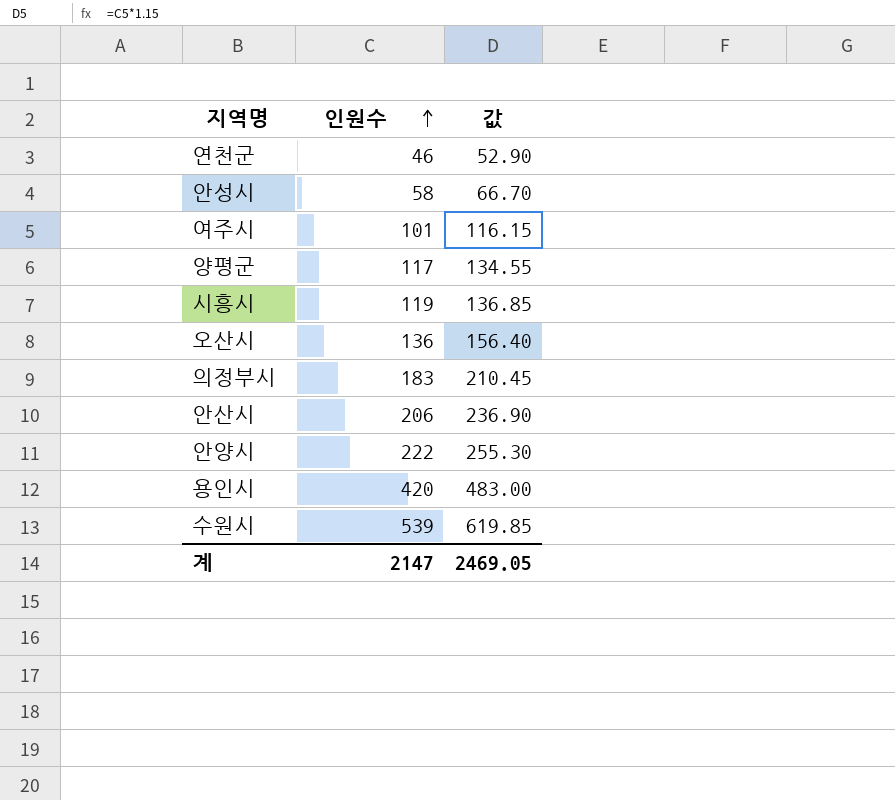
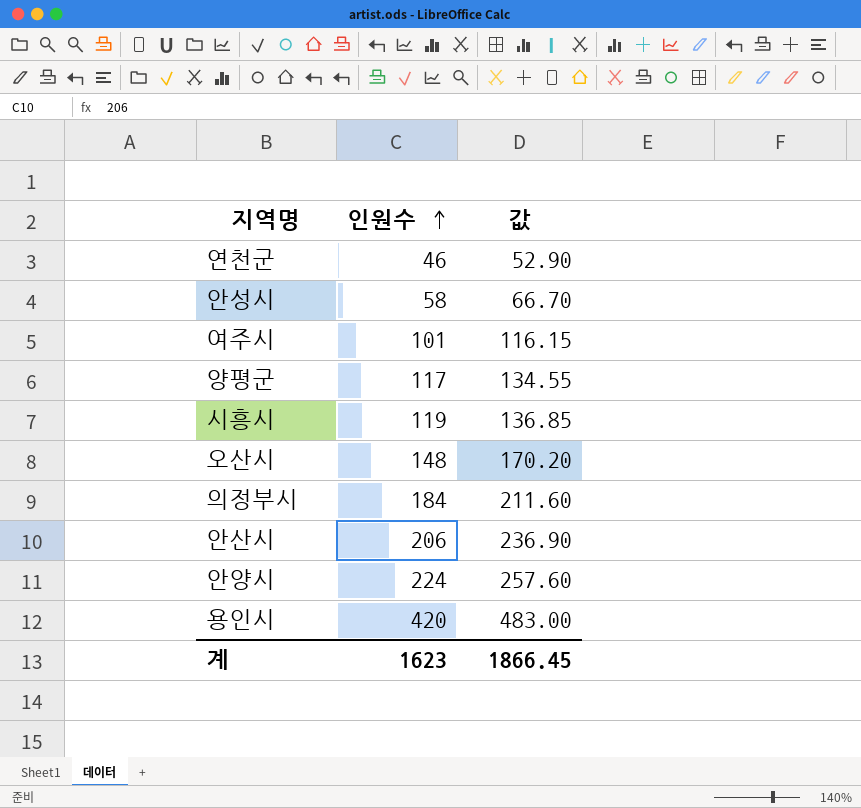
row 수원시: 539 | 619.85 -> none
오산시 | 인원수: 136 -> 148
오산시 | 값: 156.40 -> 170.20
의정부시 | 인원수: 183 -> 184
의정부시 | 값: 210.45 -> 211.60
안양시 | 인원수: 222 -> 224
안양시 | 값: 255.30 -> 257.60
계 | 인원수: 2147 -> 1623
계 | 값: 2469.05 -> 1866.45

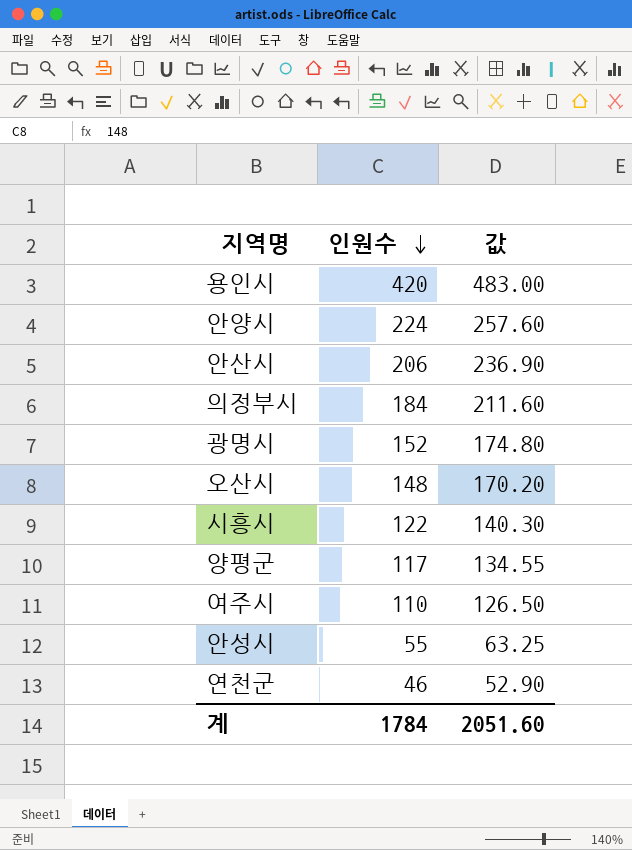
row order: 인원수 ascending -> 인원수 descending
row 광명시: none -> 152 | 174.80
시흥시 | 인원수: 119 -> 122
시흥시 | 값: 136.85 -> 140.30
여주시 | 인원수: 101 -> 110
여주시 | 값: 116.15 -> 126.50
안성시 | 인원수: 58 -> 55
안성시 | 값: 66.70 -> 63.25
계 | 인원수: 1623 -> 1784
계 | 값: 1866.45 -> 2051.60

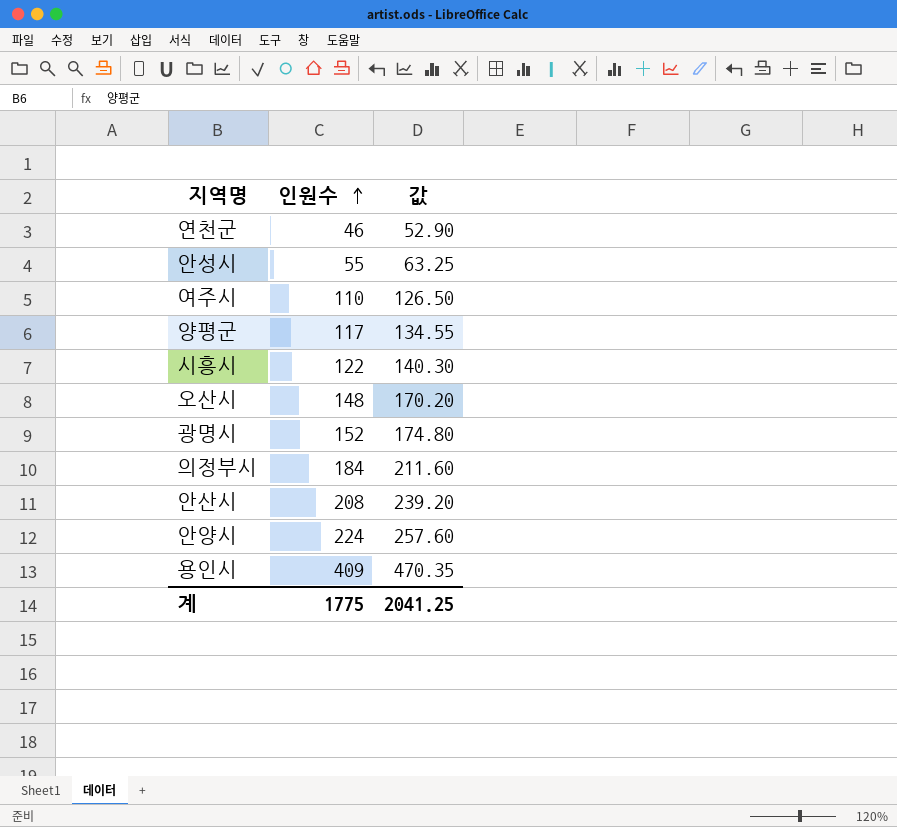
row order: 인원수 descending -> 인원수 ascending
안산시 | 인원수: 206 -> 208
안산시 | 값: 236.90 -> 239.20
용인시 | 인원수: 420 -> 409
용인시 | 값: 483.00 -> 470.35
계 | 인원수: 1784 -> 1775
계 | 값: 2051.60 -> 2041.25

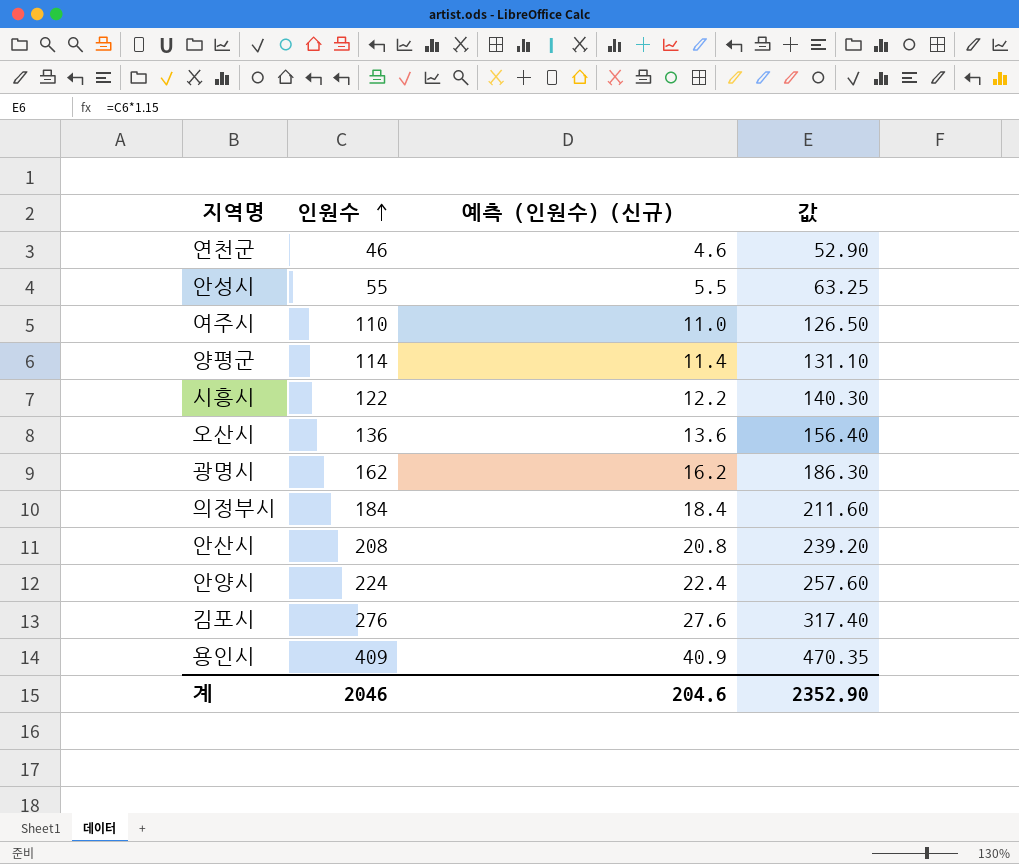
column 예측 (인원수) (신규) | formula: none -> [인원수] * 0.1
양평군 | 인원수: 117 -> 114
양평군 | 값: 134.55 -> 131.10
오산시 | 인원수: 148 -> 136
오산시 | 값: 170.20 -> 156.40
광명시 | 인원수: 152 -> 162
광명시 | 값: 174.80 -> 186.30
row 김포시: none -> 276 | 27.6 | 317.40
계 | 인원수: 1775 -> 2046
계 | 값: 2041.25 -> 2352.90

